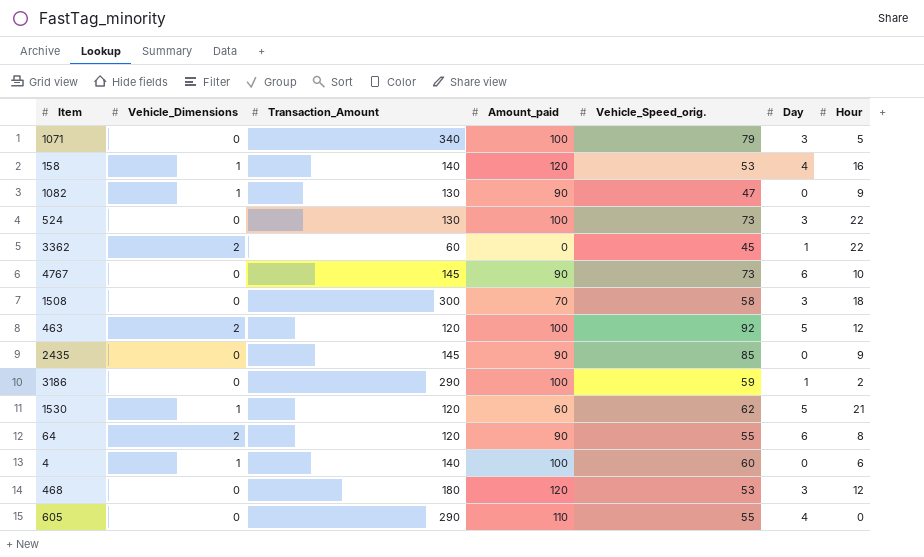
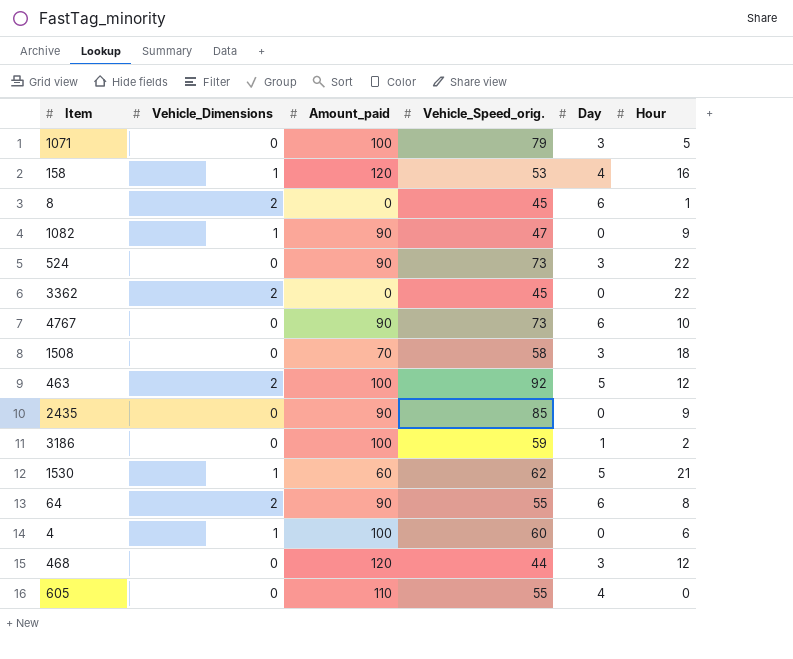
column Transaction_Amount | position: 3 -> none
row 8: none -> 2 | 0 | 45 | 6 | 1
524 | Amount_paid: 100 -> 90
3362 | Day: 1 -> 0
468 | Vehicle_Speed_orig.: 53 -> 44

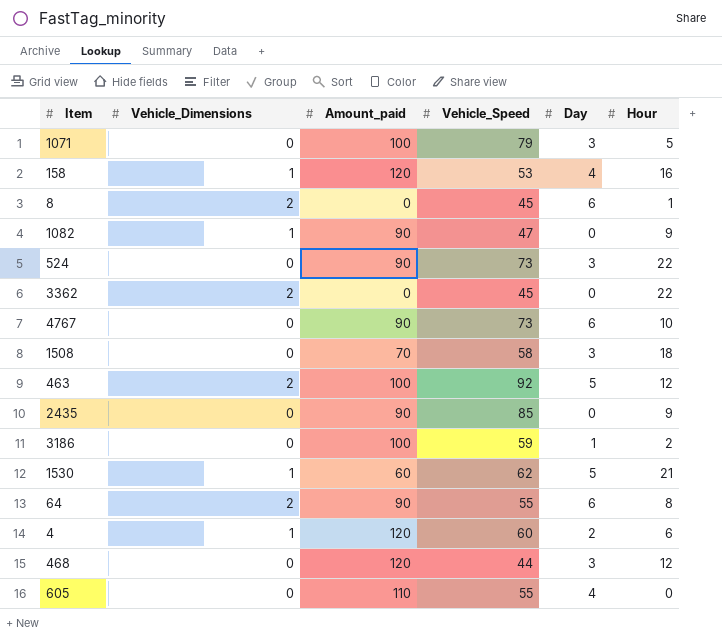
column name: Vehicle_Speed_orig. -> Vehicle_Speed
4 | Amount_paid: 100 -> 120
4 | Day: 0 -> 2

